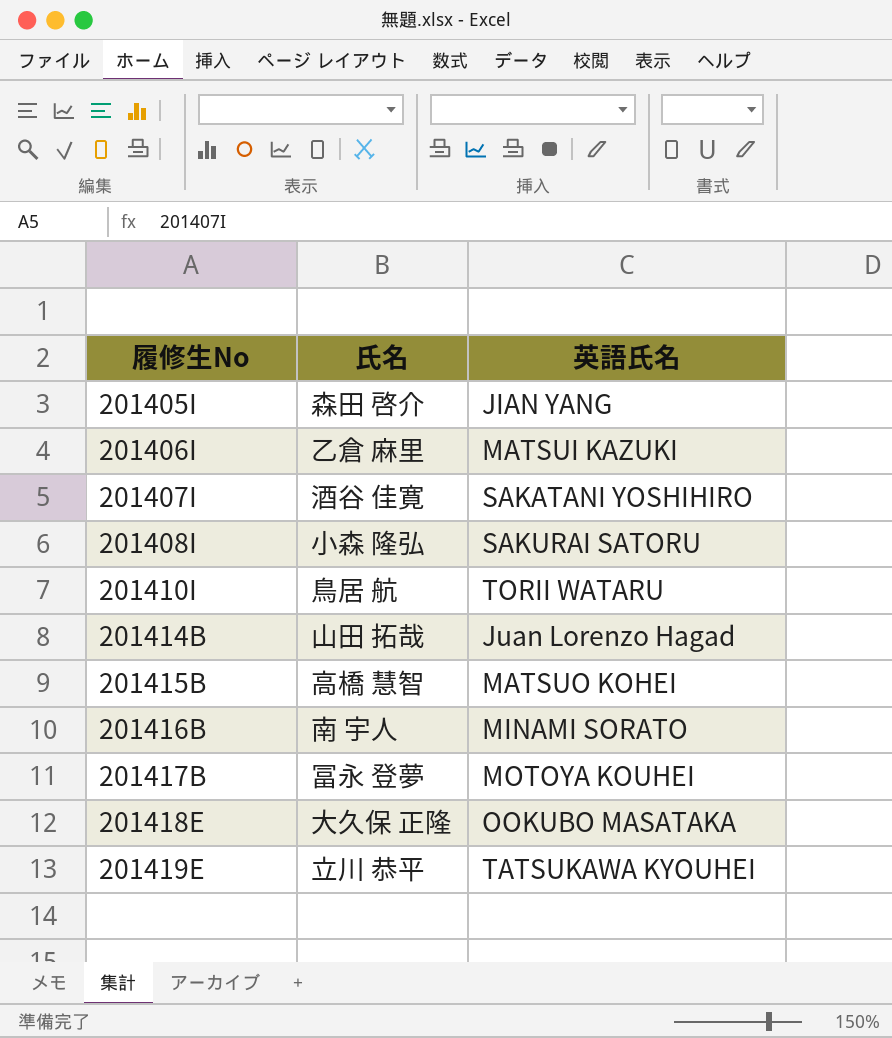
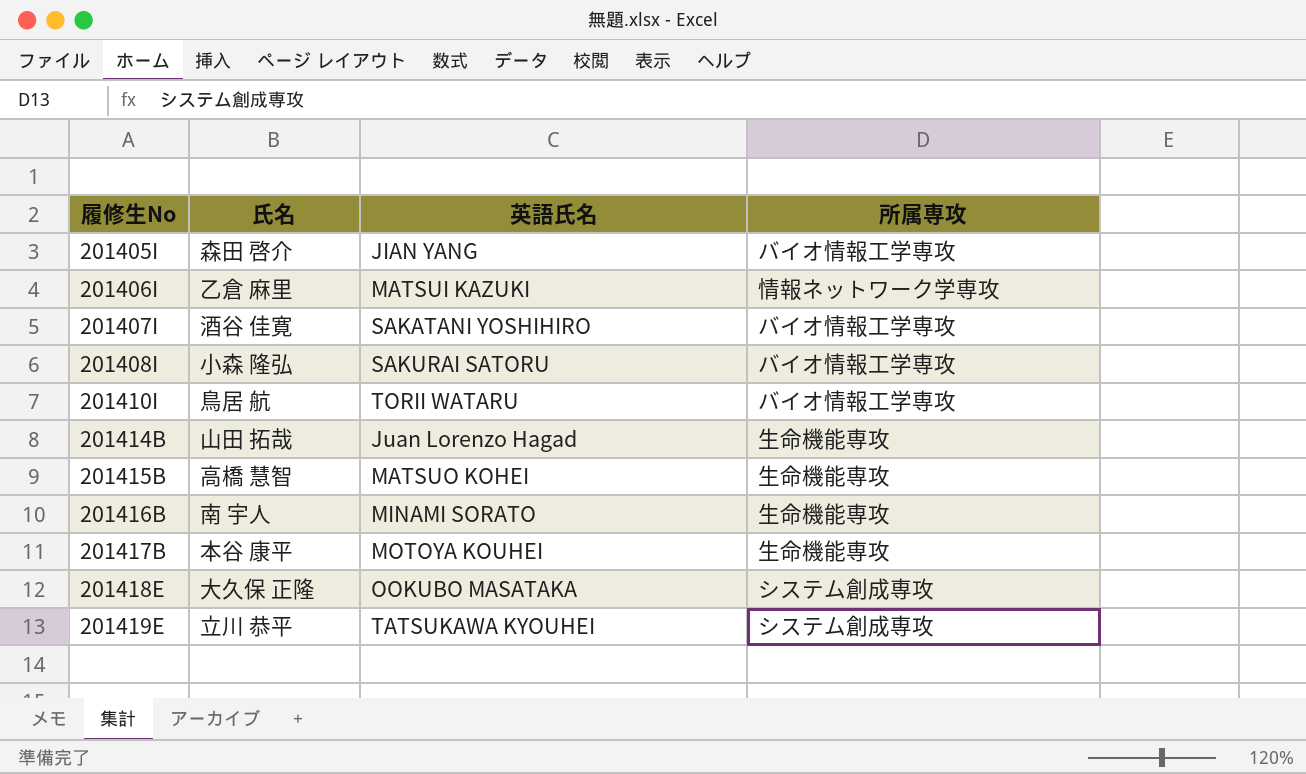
column 所属専攻 | position: none -> 4
201417B | 氏名: 冨永 登夢 -> 本谷 康平

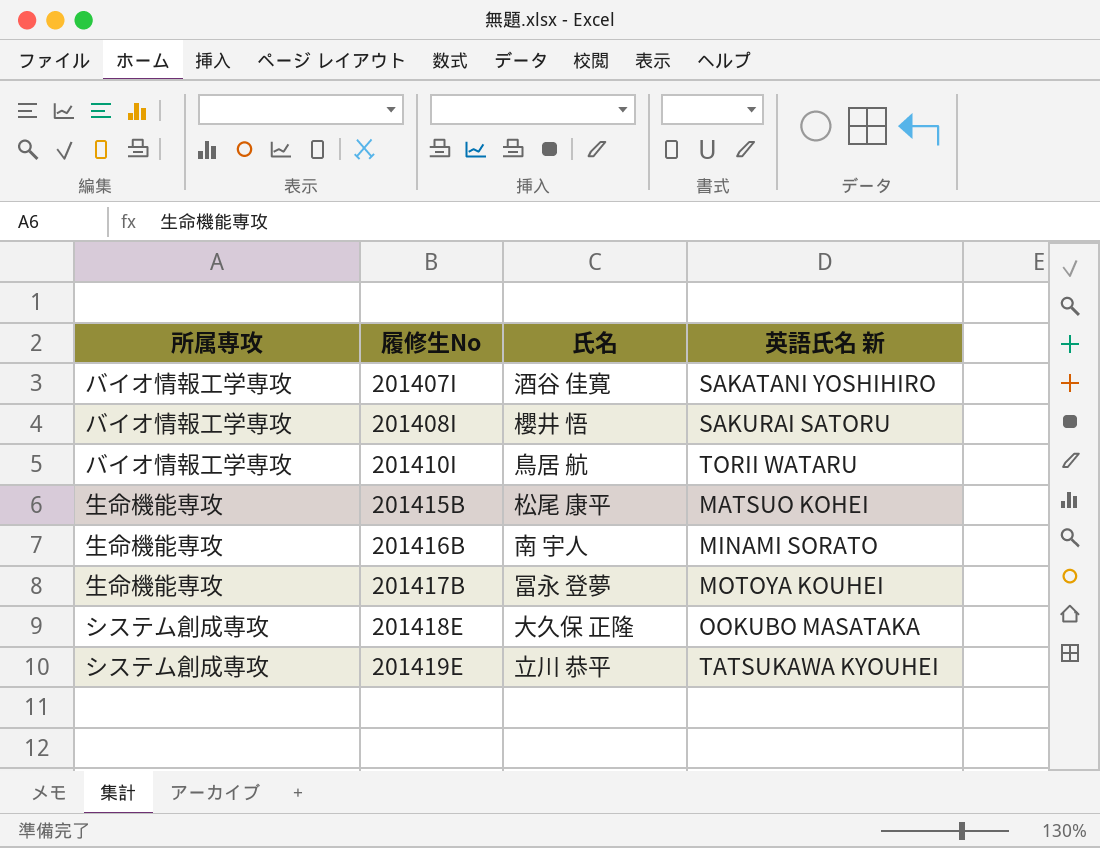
column 所属専攻 | position: 4 -> 1
column name: 英語氏名 -> 英語氏名 新
row 201405I: 森田 啓介 | JIAN YANG | バイオ情報工学専攻 -> none
row 201406I: 乙倉 麻里 | MATSUI KAZUKI | 情報ネットワーク学専攻 -> none
row 201414B: 山田 拓哉 | Juan Lorenzo Hagad | 生命機能専攻 -> none
201408I | 氏名: 小森 隆弘 -> 櫻井 悟
201415B | 氏名: 高橋 慧智 -> 松尾 康平
201417B | 氏名: 本谷 康平 -> 冨永 登夢

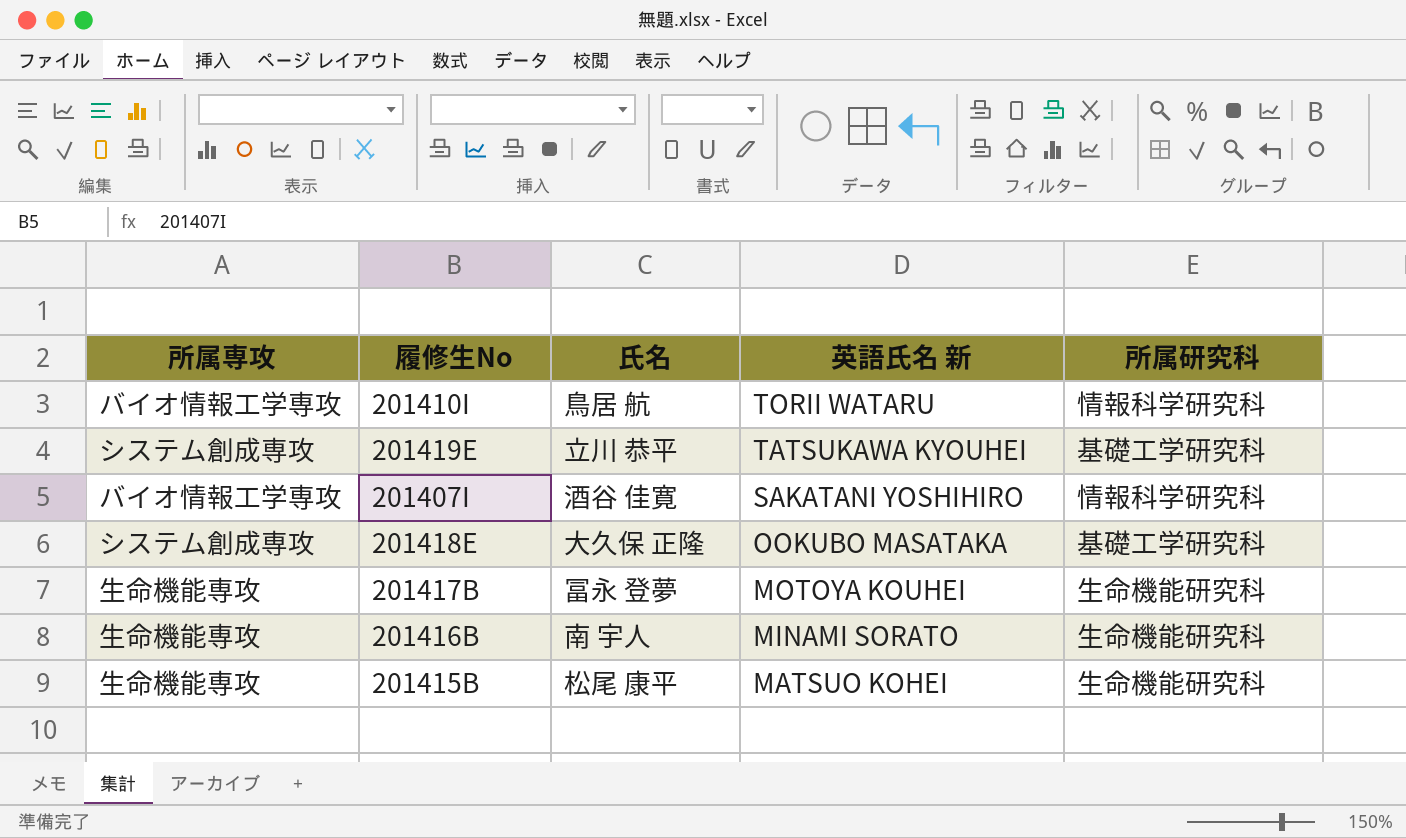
row order: 履修生No ascending -> 英語氏名 新 descending
column 所属研究科 | position: none -> 5
row 201408I: バイオ情報工学専攻 | 櫻井 悟 | SAKURAI SATORU -> none

